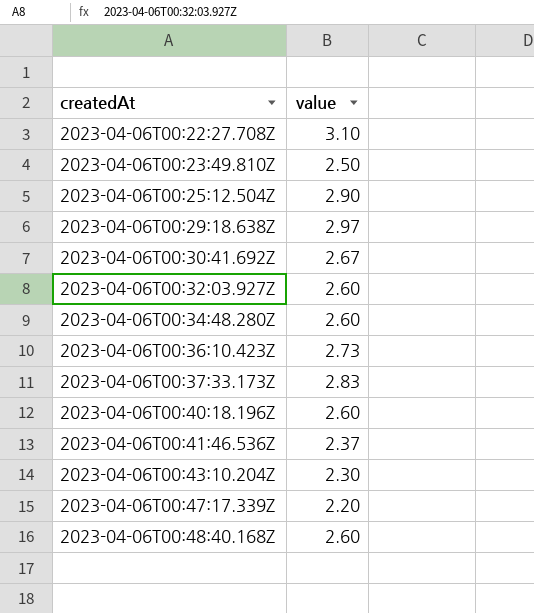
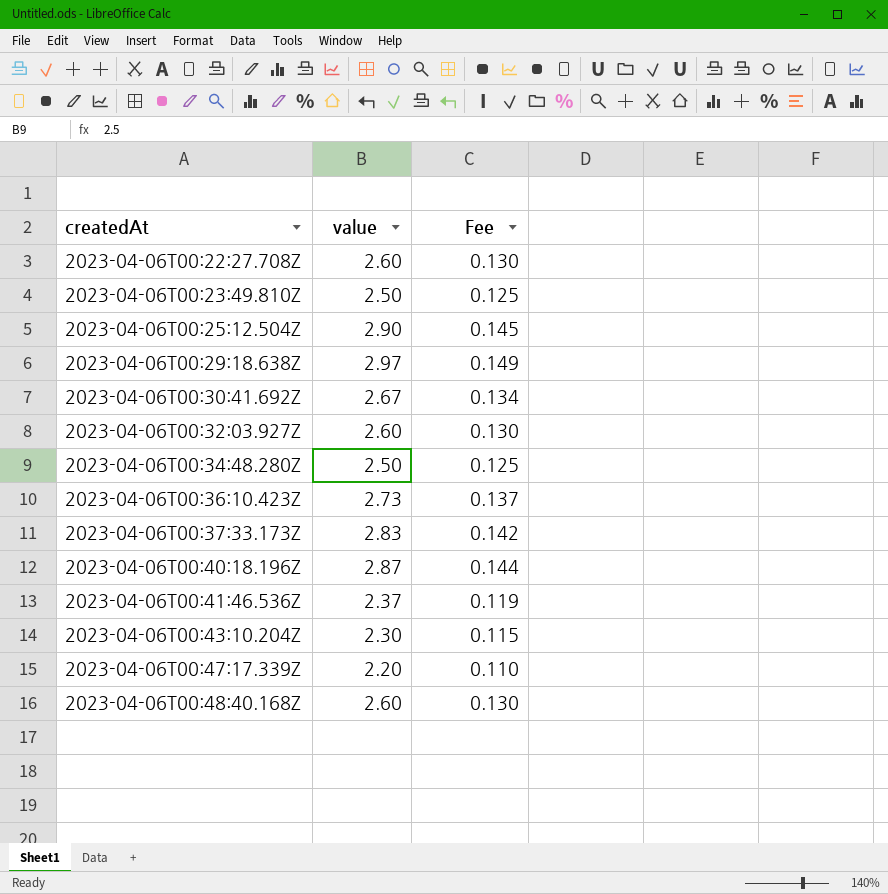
column Fee | formula: none -> [value] * 0.05
2023-04-06T00:22:27.708Z | value: 3.10 -> 2.60
2023-04-06T00:34:48.280Z | value: 2.60 -> 2.50
2023-04-06T00:40:18.196Z | value: 2.60 -> 2.87

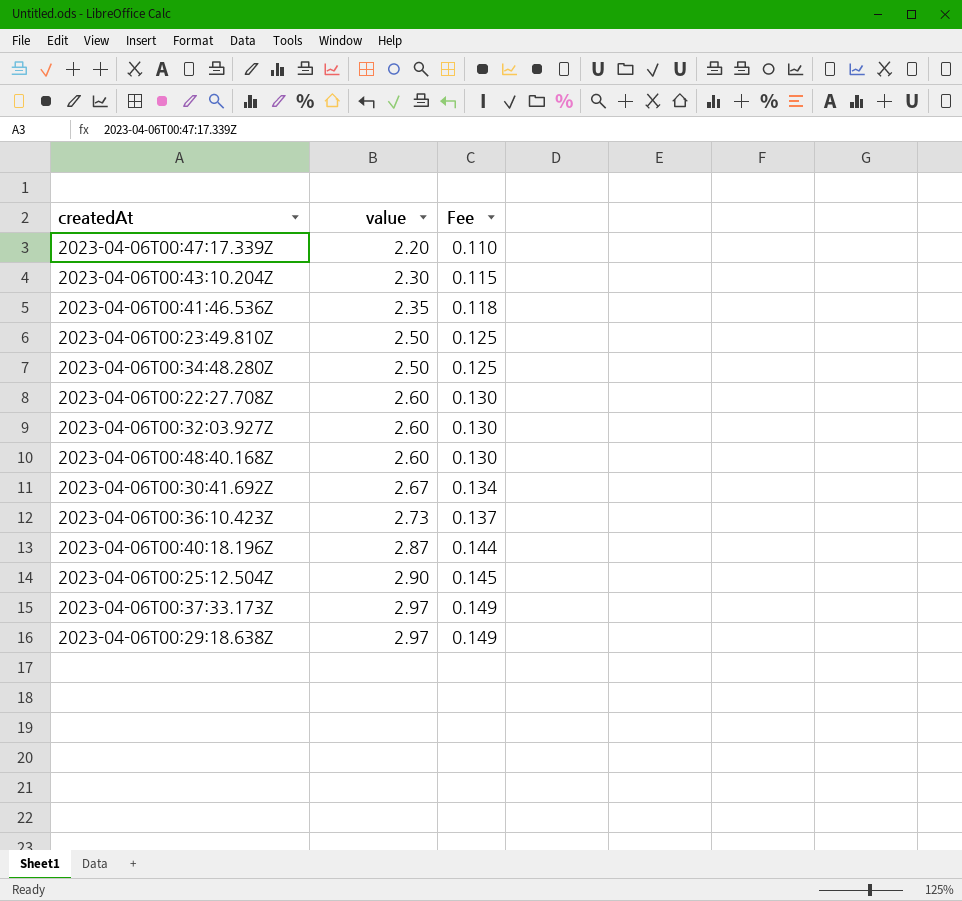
row order: createdAt ascending -> value ascending
2023-04-06T00:41:46.536Z | value: 2.37 -> 2.35
2023-04-06T00:41:46.536Z | Fee: 0.119 -> 0.118
2023-04-06T00:37:33.173Z | value: 2.83 -> 2.97
2023-04-06T00:37:33.173Z | Fee: 0.142 -> 0.149

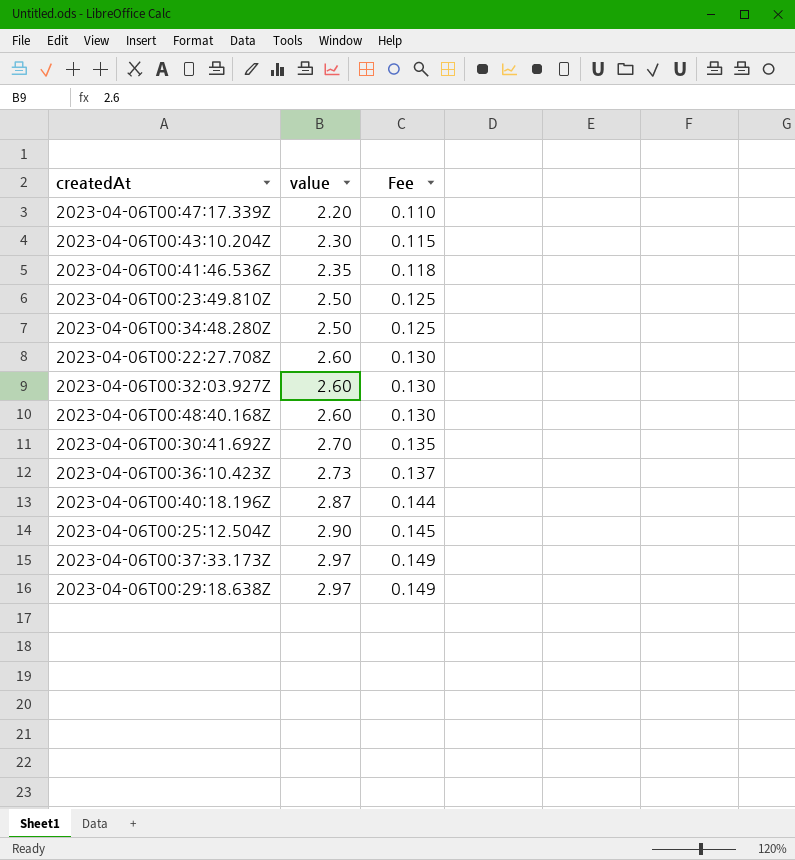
2023-04-06T00:30:41.692Z | value: 2.67 -> 2.70
2023-04-06T00:30:41.692Z | Fee: 0.134 -> 0.135

